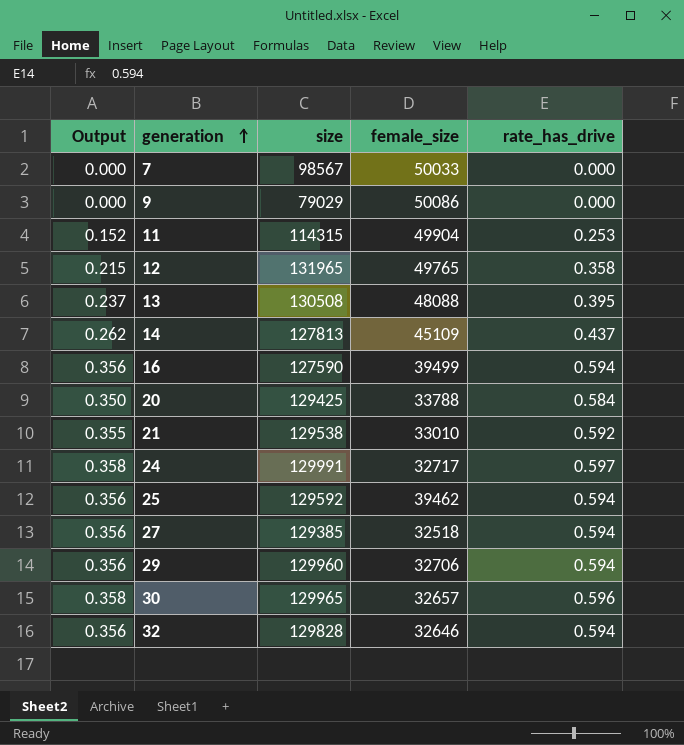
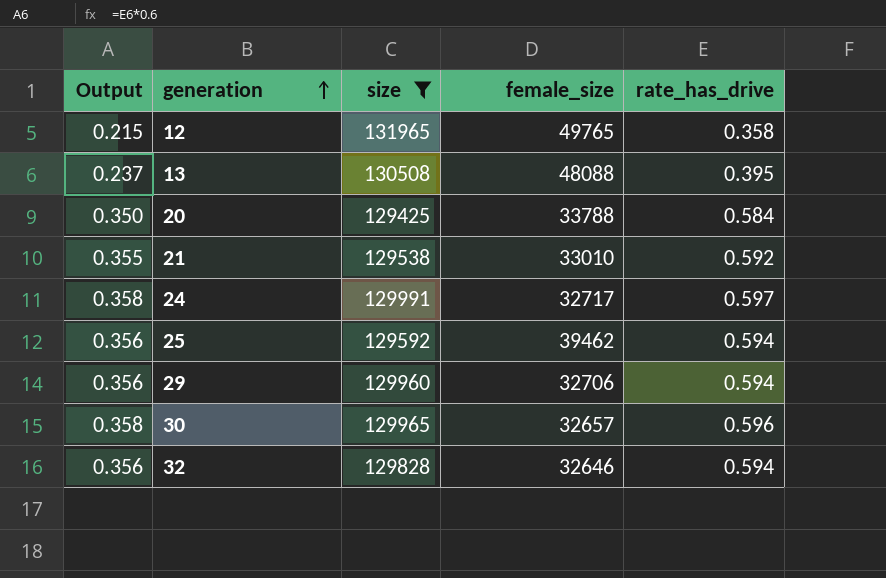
filter: none -> size >= 129425

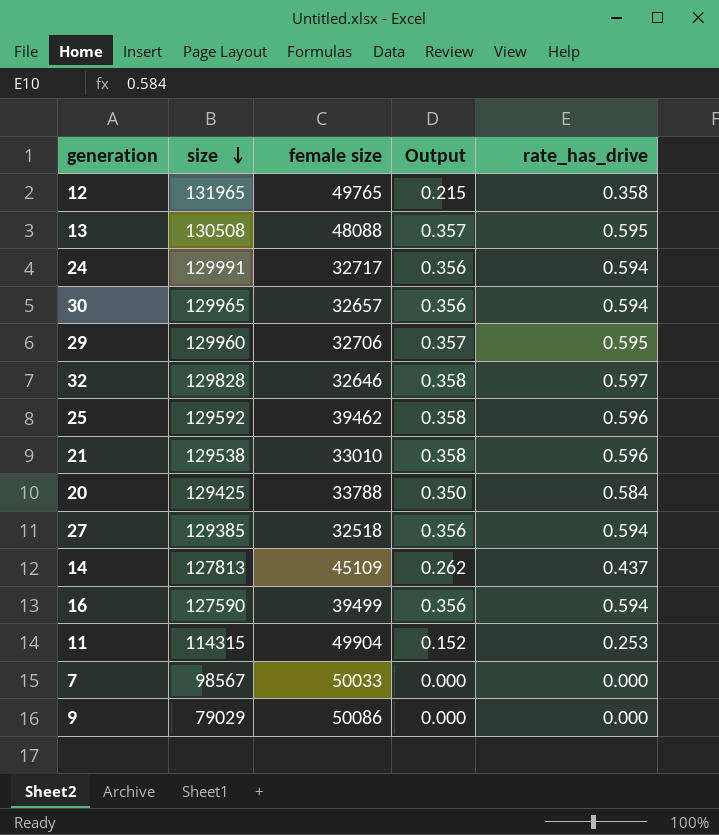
filter: size >= 129425 -> none
row order: generation ascending -> size descending
column name: female_size -> female size
column Output | position: 1 -> 4
13 | Output: 0.237 -> 0.357
13 | rate_has_drive: 0.395 -> 0.595
24 | Output: 0.358 -> 0.356
24 | rate_has_drive: 0.597 -> 0.594
30 | Output: 0.358 -> 0.356
30 | rate_has_drive: 0.596 -> 0.594
29 | Output: 0.356 -> 0.357
29 | rate_has_drive: 0.594 -> 0.595
32 | Output: 0.356 -> 0.358
32 | rate_has_drive: 0.594 -> 0.597
25 | Output: 0.356 -> 0.358
25 | rate_has_drive: 0.594 -> 0.596
21 | Output: 0.355 -> 0.358
21 | rate_has_drive: 0.592 -> 0.596

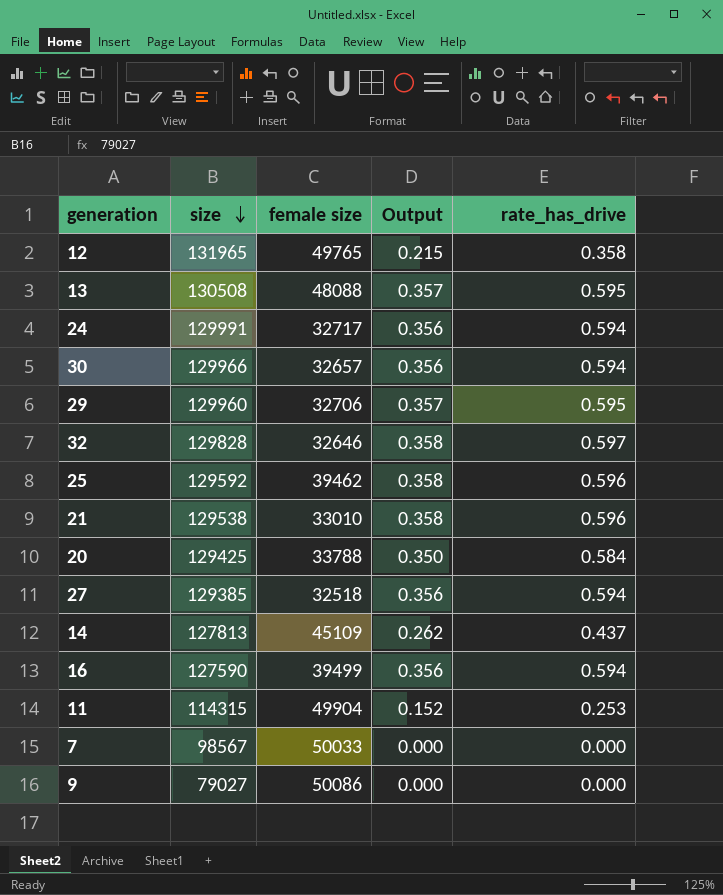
30 | size: 129965 -> 129966
9 | size: 79029 -> 79027

